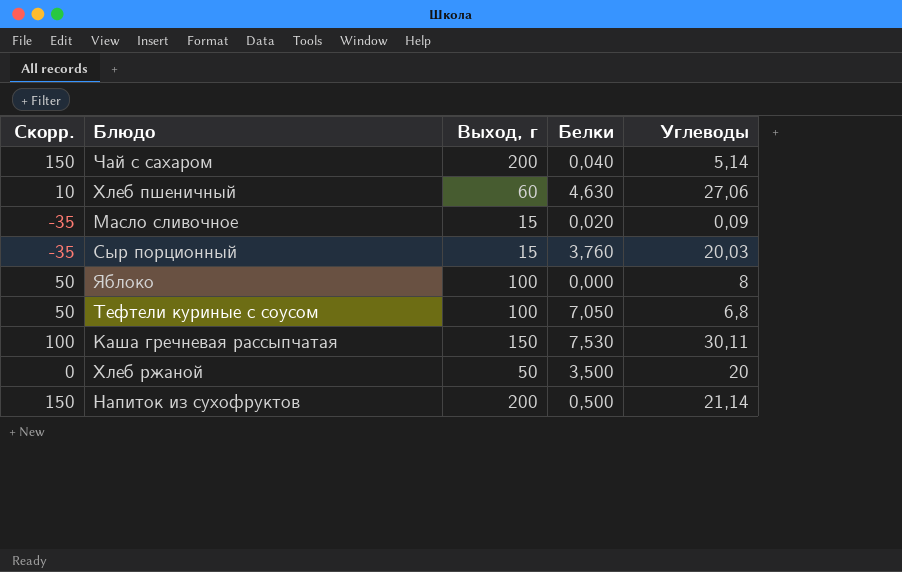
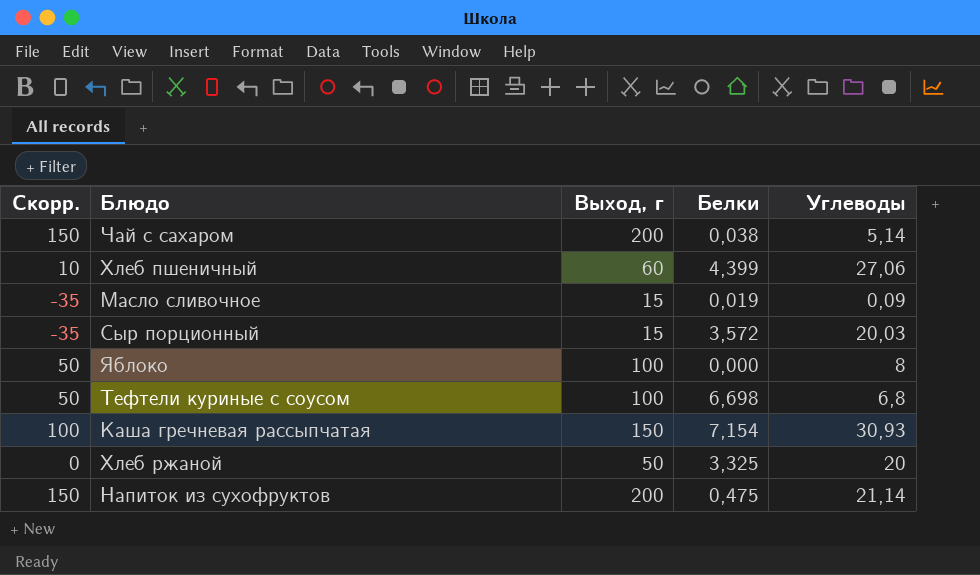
Чай с сахаром | Белки: 0,040 -> 0,038
Хлеб пшеничный | Белки: 4,630 -> 4,399
Масло сливочное | Белки: 0,020 -> 0,019
Сыр порционный | Белки: 3,760 -> 3,572
Тефтели куриные с соусом | Белки: 7,050 -> 6,698
Каша гречневая рассыпчатая | Белки: 7,530 -> 7,154
Каша гречневая рассыпчатая | Углеводы: 30,11 -> 30,93
Хлеб ржаной | Белки: 3,500 -> 3,325
Напиток из сухофруктов | Белки: 0,500 -> 0,475

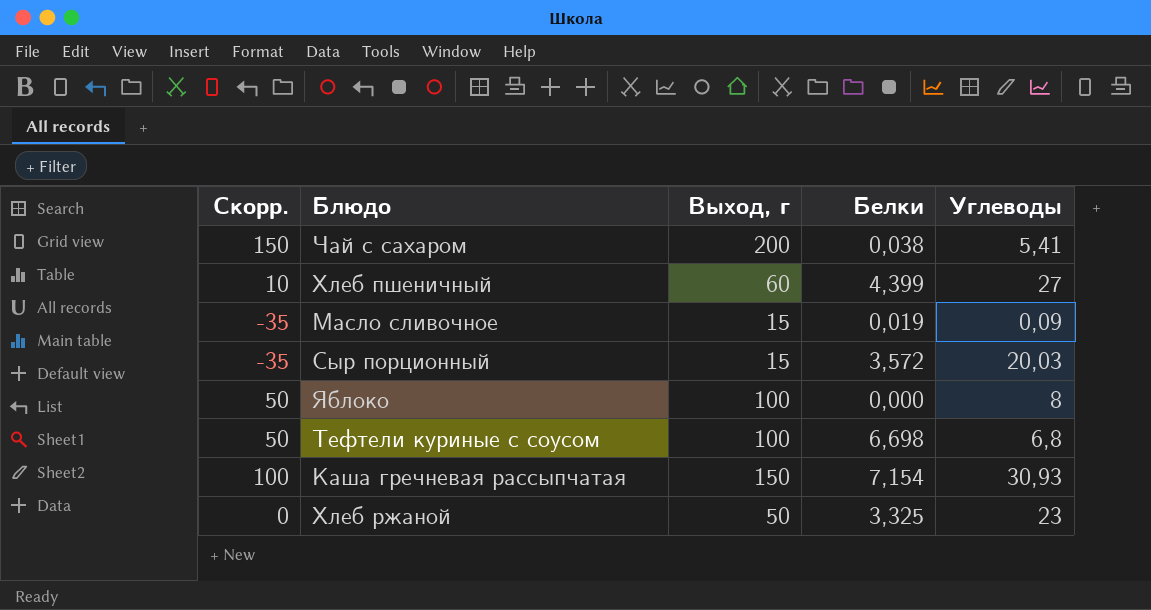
row Напиток из сухофруктов: 150 | 200 | 0,475 | 21,14 -> none
Чай с сахаром | Углеводы: 5,14 -> 5,41
Хлеб пшеничный | Углеводы: 27,06 -> 27
Хлеб ржаной | Углеводы: 20 -> 23

